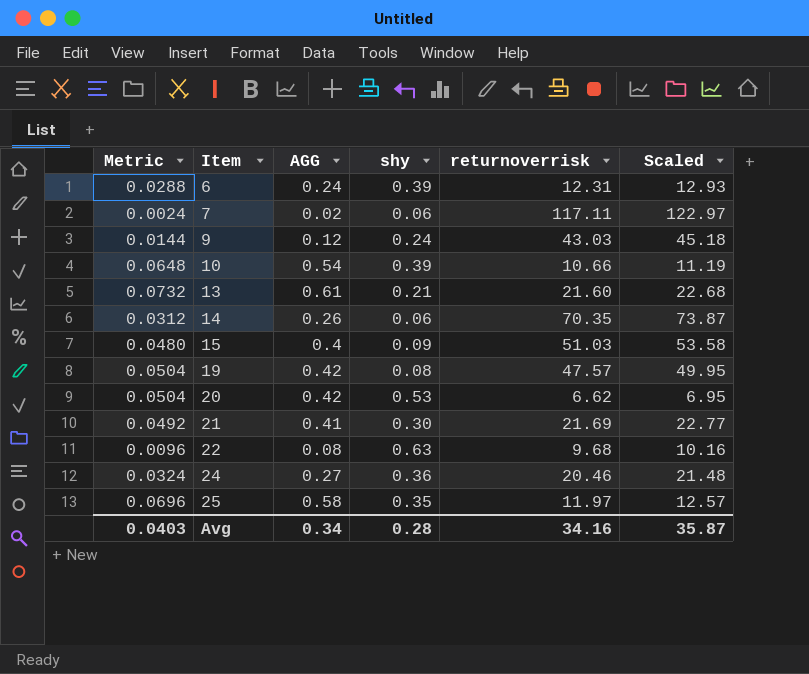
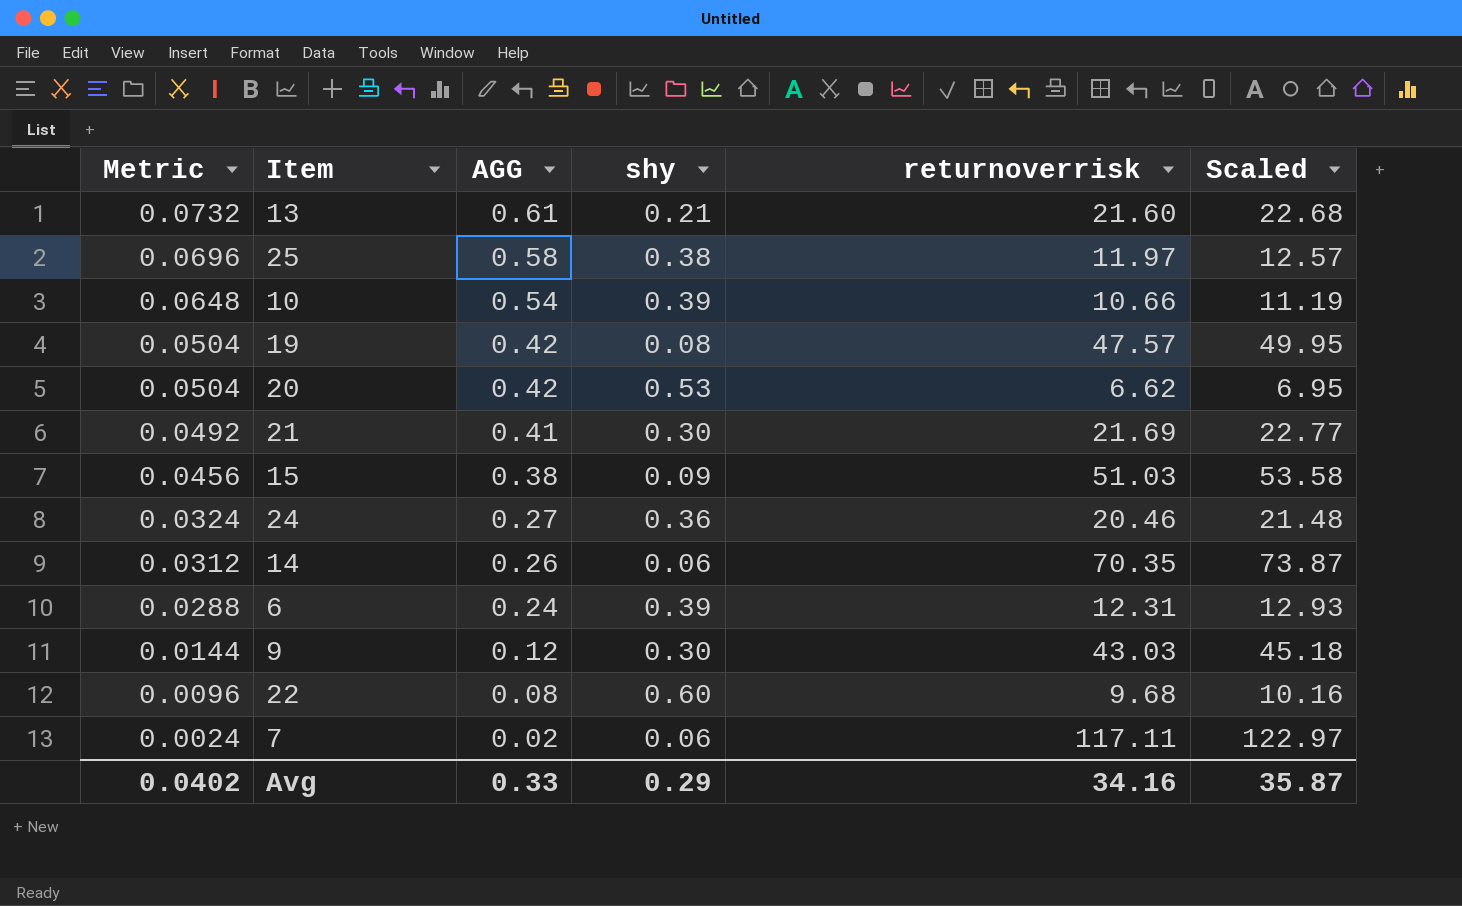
row order: Item ascending -> Metric descending
25 | shy: 0.35 -> 0.38
15 | Metric: 0.0480 -> 0.0456
15 | AGG: 0.4 -> 0.38
9 | shy: 0.24 -> 0.30
22 | shy: 0.63 -> 0.60
Avg | Metric: 0.0403 -> 0.0402
Avg | AGG: 0.34 -> 0.33
Avg | shy: 0.28 -> 0.29

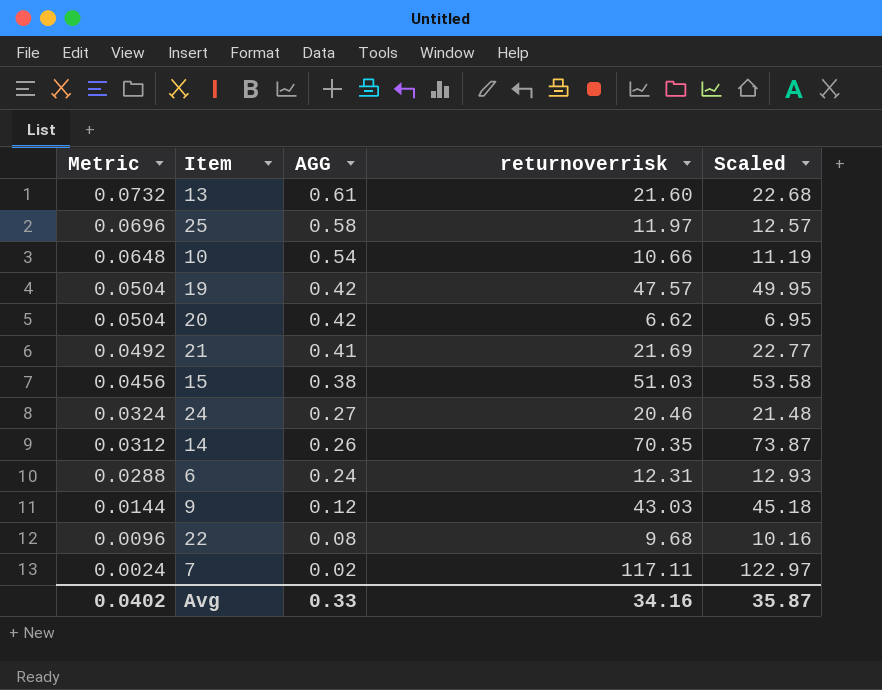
column shy | position: 4 -> none

